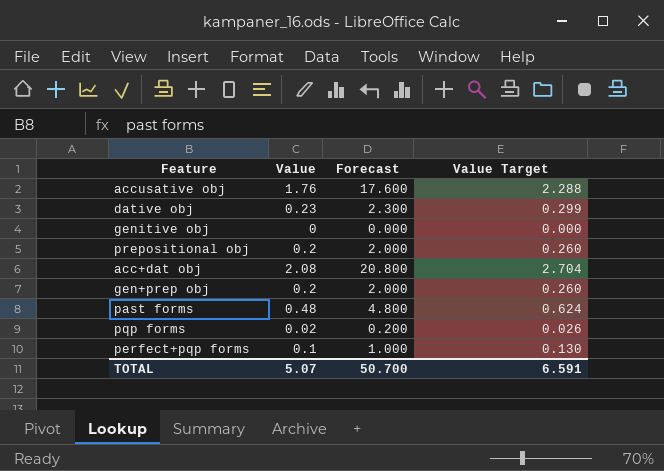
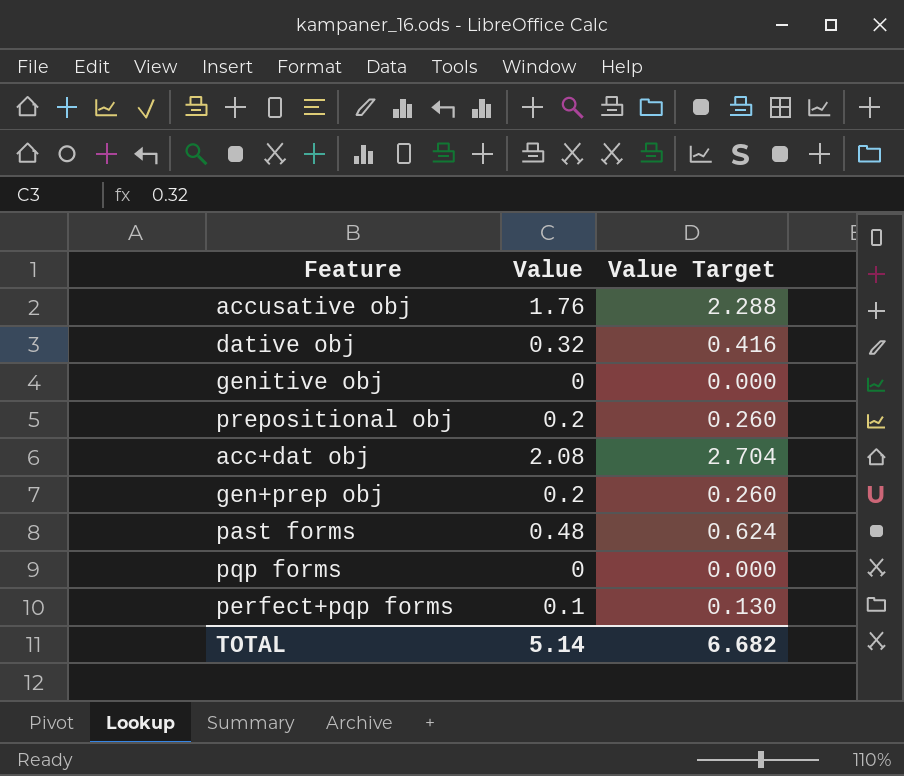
column Forecast | formula: [Value] * 10 -> none
dative obj | Value: 0.23 -> 0.32
dative obj | Value Target: 0.299 -> 0.416
pqp forms | Value: 0.02 -> 0
pqp forms | Value Target: 0.026 -> 0.000
TOTAL | Value: 5.07 -> 5.14
TOTAL | Value Target: 6.591 -> 6.682

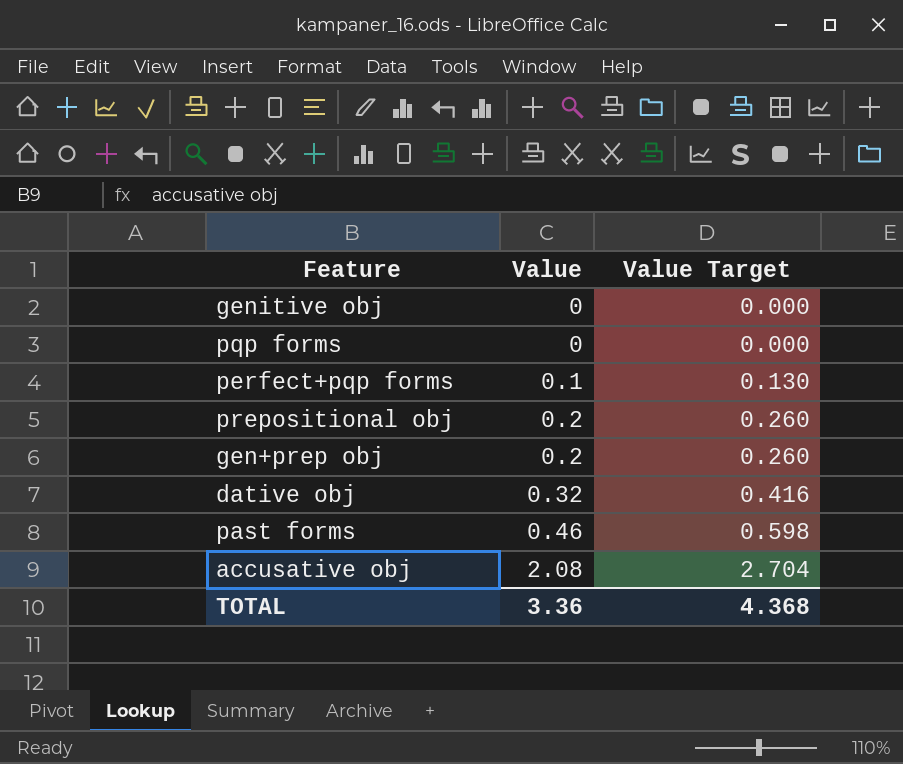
row order: none -> Value ascending
row acc+dat obj: 2.08 | 2.704 -> none
past forms | Value: 0.48 -> 0.46
past forms | Value Target: 0.624 -> 0.598
accusative obj | Value: 1.76 -> 2.08
accusative obj | Value Target: 2.288 -> 2.704
TOTAL | Value: 5.14 -> 3.36
TOTAL | Value Target: 6.682 -> 4.368

